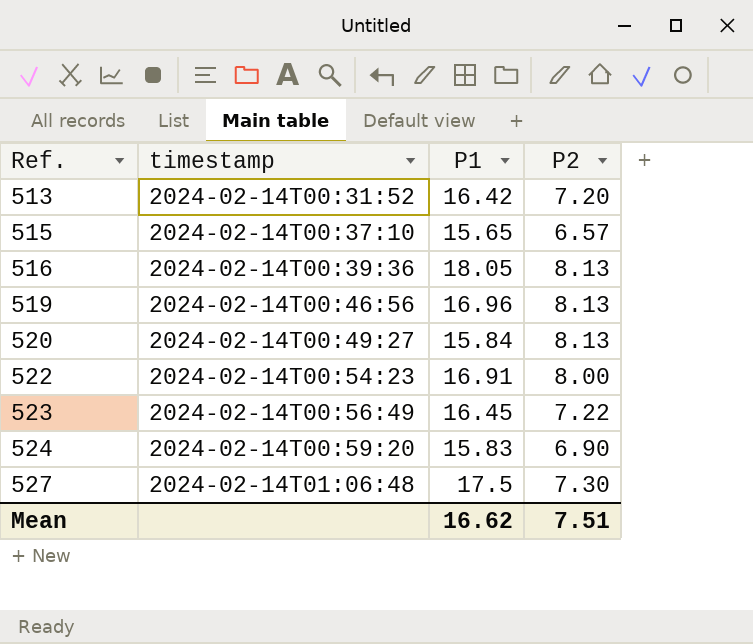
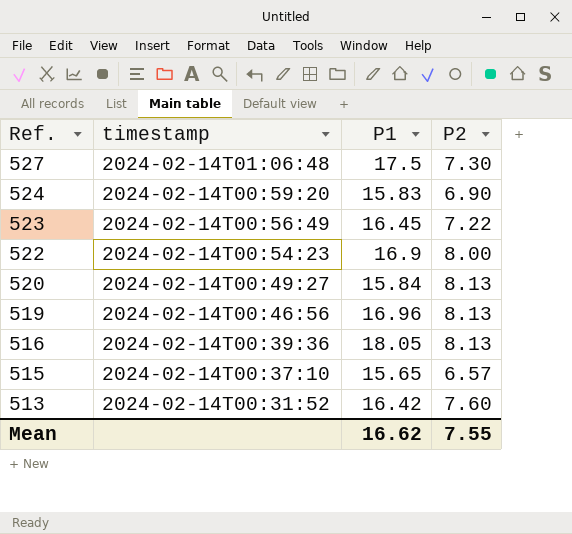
row order: Ref. ascending -> Ref. descending
522 | P1: 16.91 -> 16.9
513 | P2: 7.20 -> 7.60
Mean | P2: 7.51 -> 7.55

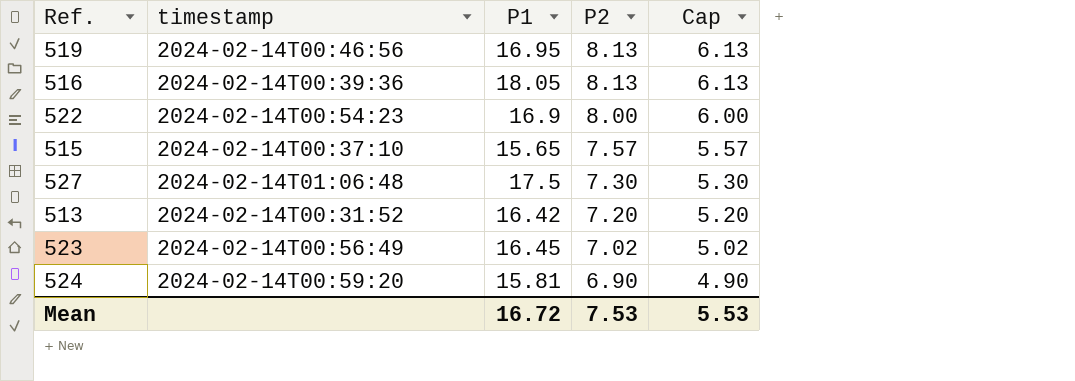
row order: Ref. descending -> P2 descending
column Cap | formula: none -> [P2] - 2
row 520: 2024-02-14T00:49:27 | 15.84 | 8.13 -> none
519 | P1: 16.96 -> 16.95
515 | P2: 6.57 -> 7.57
513 | P2: 7.60 -> 7.20
523 | P2: 7.22 -> 7.02
524 | P1: 15.83 -> 15.81
Mean | P1: 16.62 -> 16.72
Mean | P2: 7.55 -> 7.53

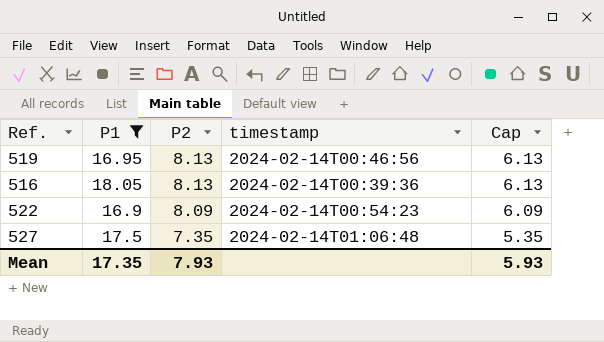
filter: none -> P1 >= 16.9
column timestamp | position: 2 -> 4
522 | P2: 8.00 -> 8.09
522 | Cap: 6.00 -> 6.09
527 | P2: 7.30 -> 7.35
527 | Cap: 5.30 -> 5.35
Mean | P1: 16.72 -> 17.35
Mean | P2: 7.53 -> 7.93
Mean | Cap: 5.53 -> 5.93

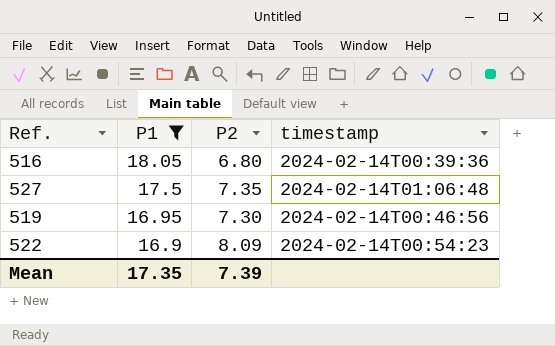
row order: P2 descending -> P1 descending
column Cap | formula: [P2] - 2 -> none
516 | P2: 8.13 -> 6.80
519 | P2: 8.13 -> 7.30
Mean | P2: 7.93 -> 7.39

